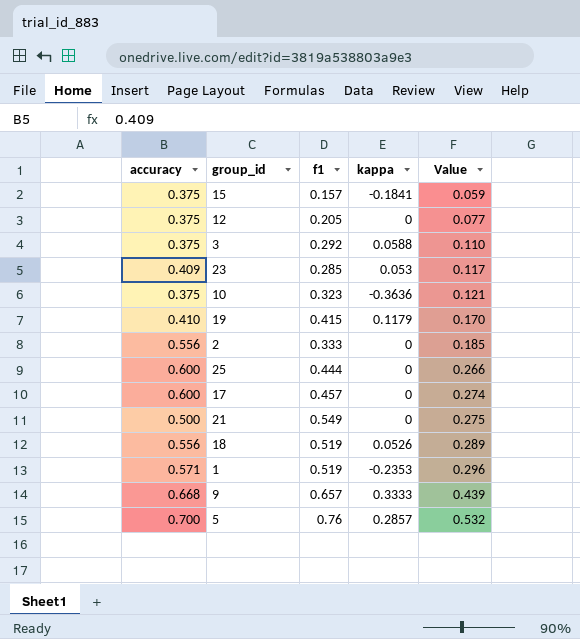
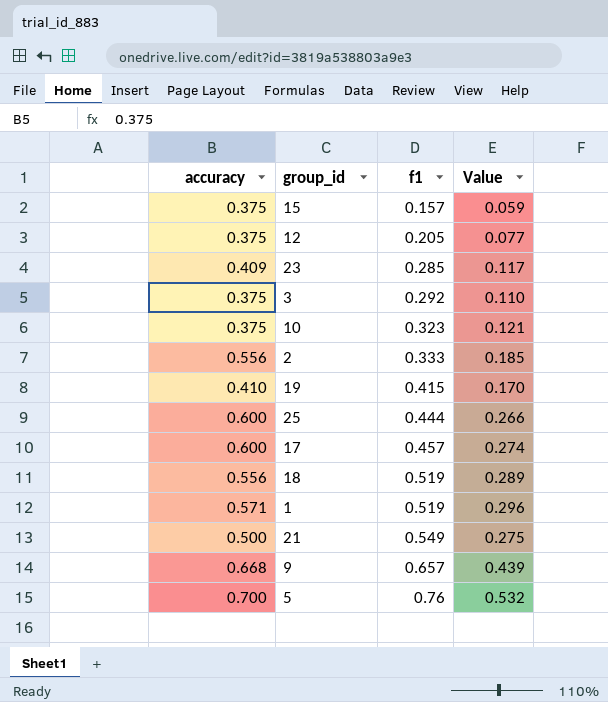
row order: Value ascending -> f1 ascending
column kappa | position: 4 -> none

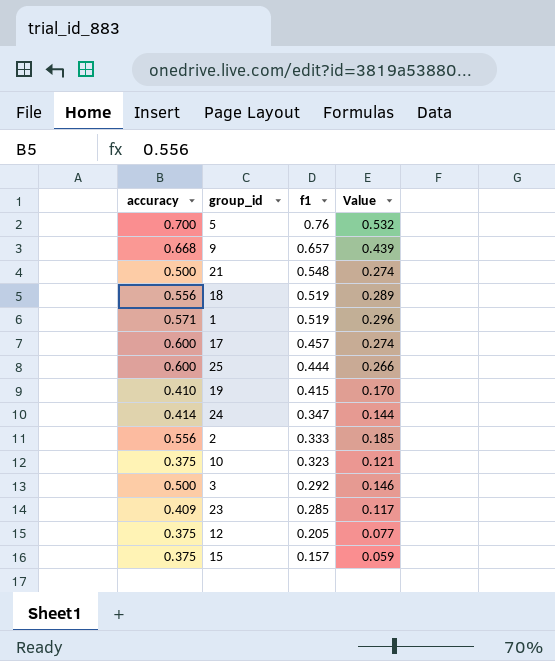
row order: f1 ascending -> f1 descending
21 | f1: 0.549 -> 0.548
21 | Value: 0.275 -> 0.274
row 24: none -> 0.414 | 0.347 | 0.144
3 | accuracy: 0.375 -> 0.500
3 | Value: 0.110 -> 0.146

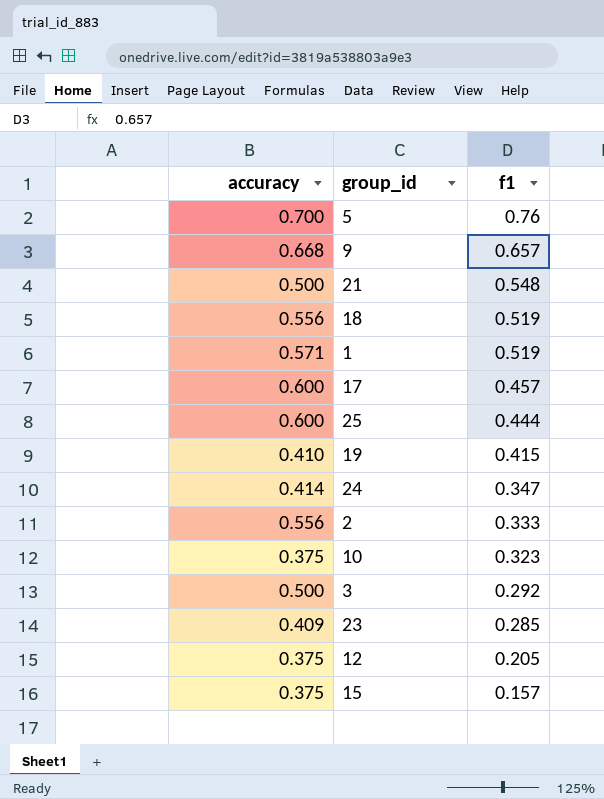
column Value | formula: [accuracy] * [f1] -> none

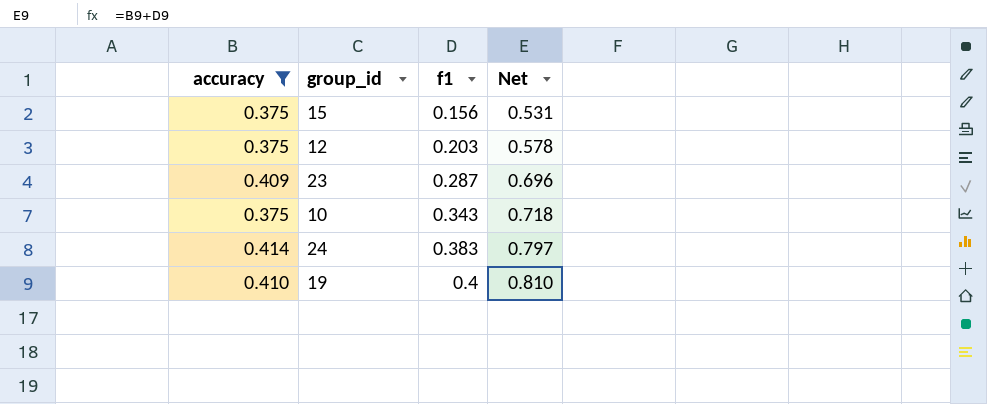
filter: none -> accuracy <= 0.414
row order: f1 descending -> f1 ascending
column Net | formula: none -> [accuracy] + [f1]
15 | f1: 0.157 -> 0.156
12 | f1: 0.205 -> 0.203
23 | f1: 0.285 -> 0.287
10 | f1: 0.323 -> 0.343
24 | f1: 0.347 -> 0.383
19 | f1: 0.415 -> 0.4

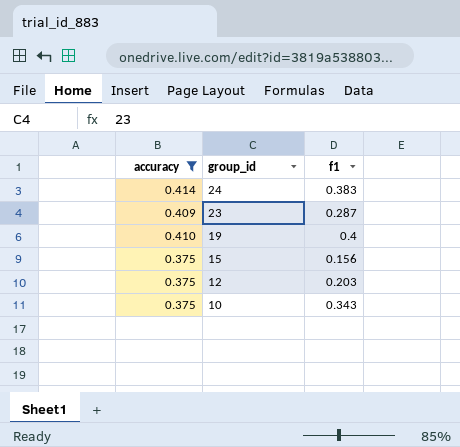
row order: f1 ascending -> group_id descending
column Net | formula: [accuracy] + [f1] -> none

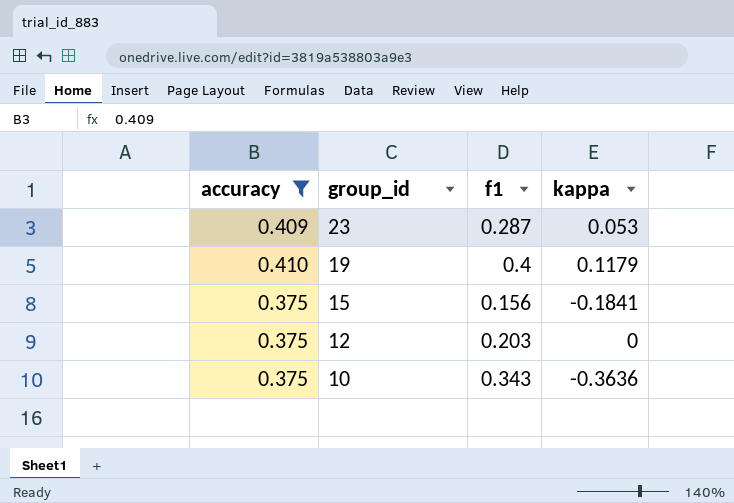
column kappa | position: none -> 4
row 24: 0.414 | 0.383 -> none

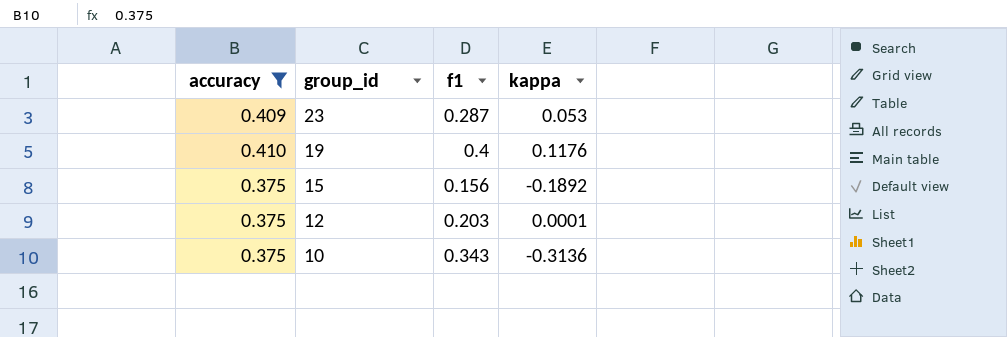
19 | kappa: 0.1179 -> 0.1176
15 | kappa: -0.1841 -> -0.1892
12 | kappa: 0 -> 0.0001
10 | kappa: -0.3636 -> -0.3136

